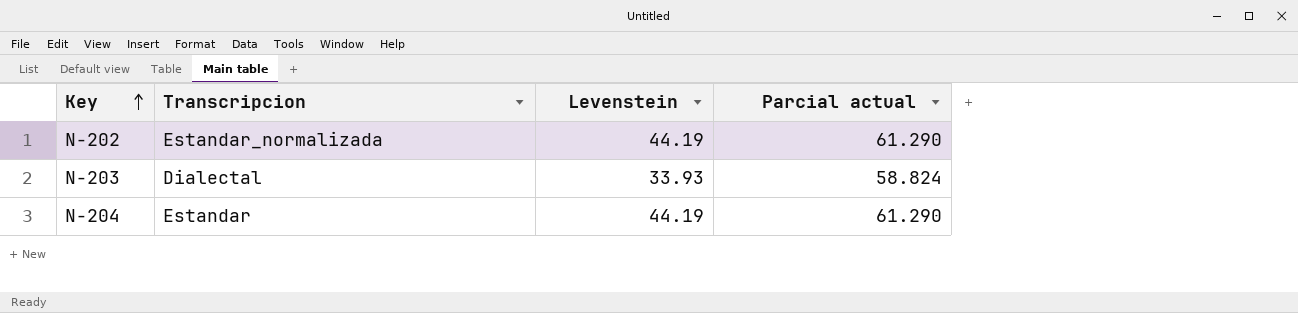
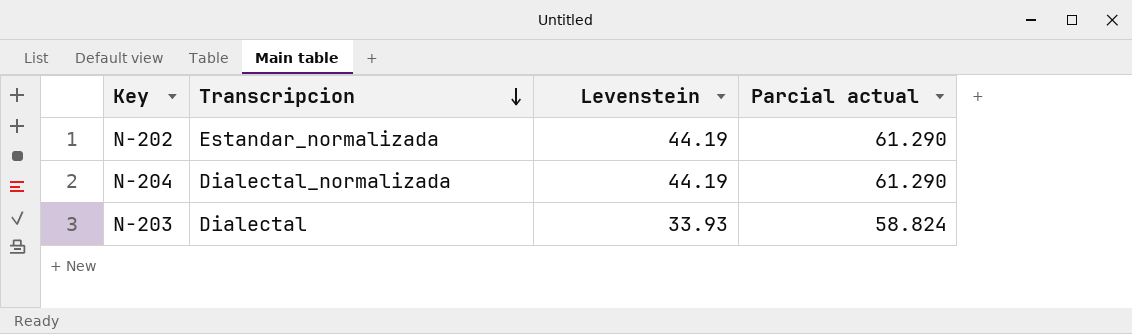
row order: Key ascending -> Transcripcion descending
N-204 | Transcripcion: Estandar -> Dialectal_normalizada

